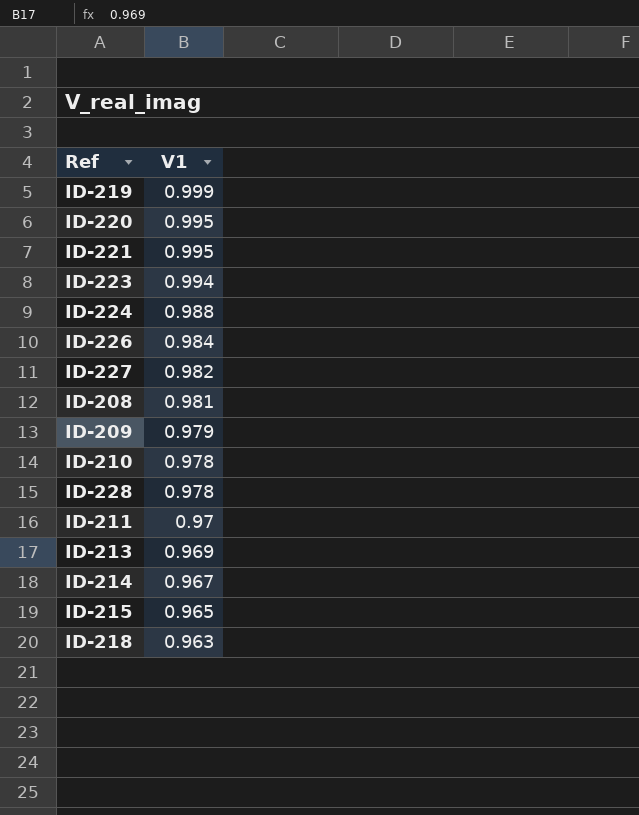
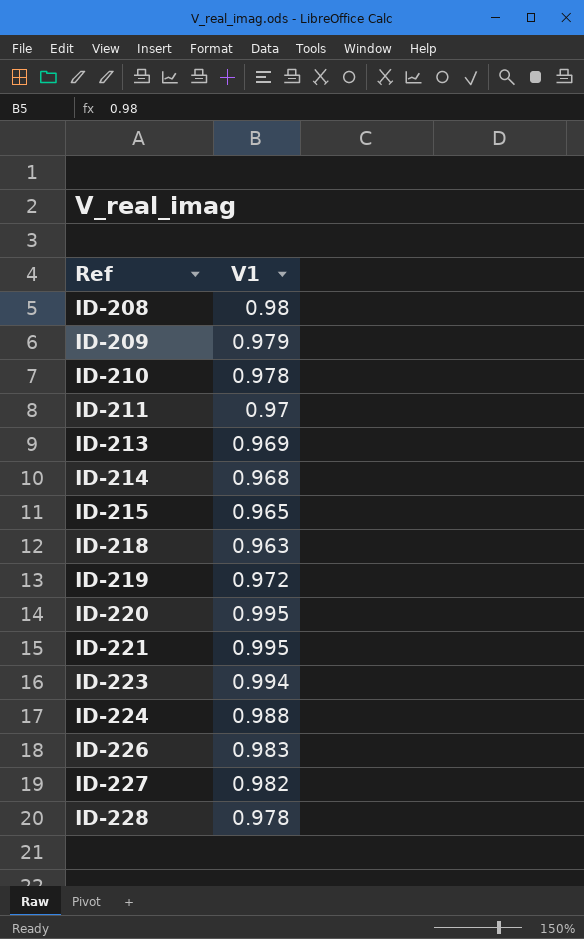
row order: V1 descending -> Ref ascending
ID-208 | V1: 0.981 -> 0.98
ID-214 | V1: 0.967 -> 0.968
ID-219 | V1: 0.999 -> 0.972
ID-226 | V1: 0.984 -> 0.983

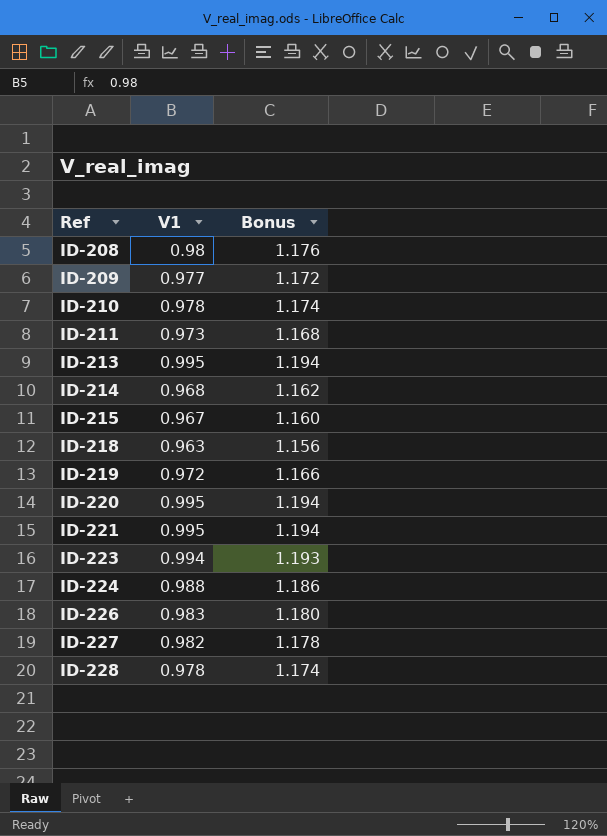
column Bonus | formula: none -> [V1] * 1.2
ID-209 | V1: 0.979 -> 0.977
ID-211 | V1: 0.97 -> 0.973
ID-213 | V1: 0.969 -> 0.995
ID-215 | V1: 0.965 -> 0.967

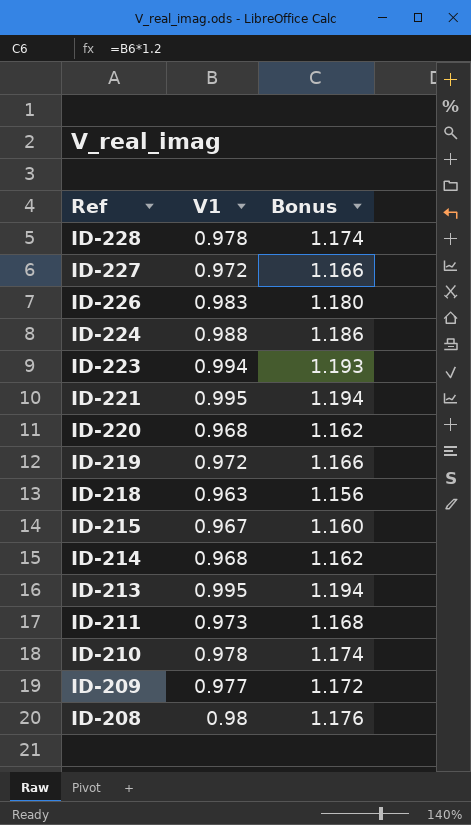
row order: Ref ascending -> Ref descending
ID-227 | V1: 0.982 -> 0.972
ID-227 | Bonus: 1.178 -> 1.166
ID-220 | V1: 0.995 -> 0.968
ID-220 | Bonus: 1.194 -> 1.162

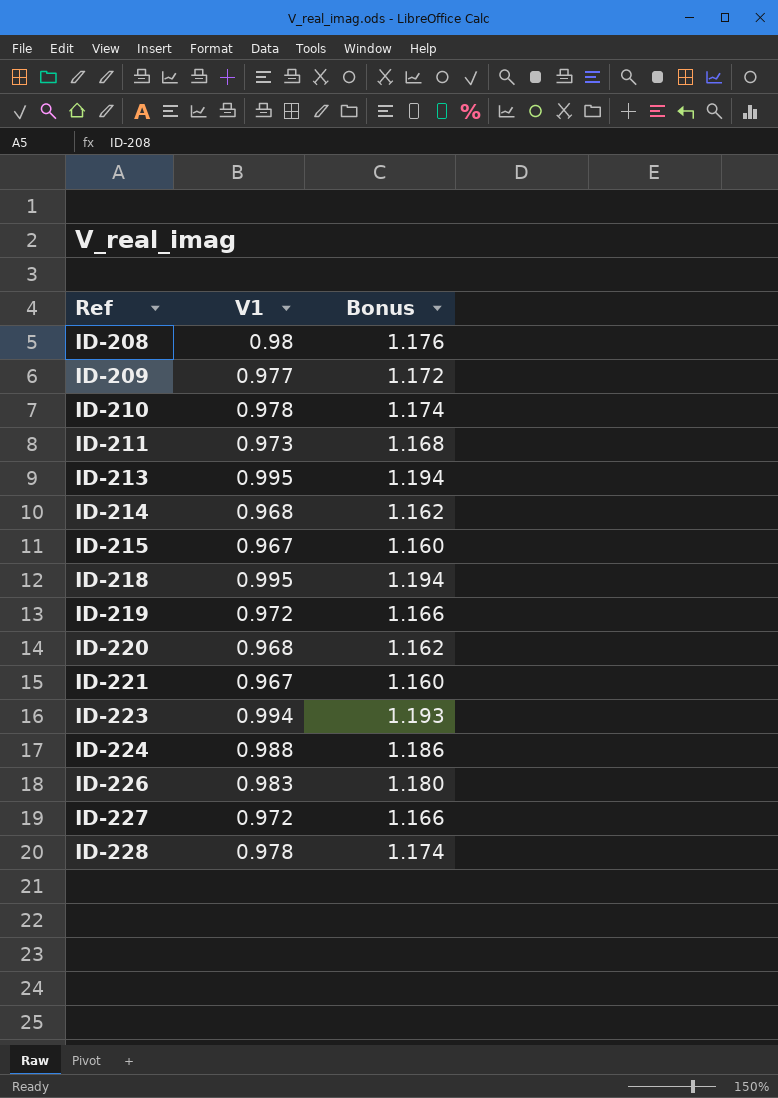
row order: Ref descending -> Ref ascending
ID-218 | V1: 0.963 -> 0.995
ID-218 | Bonus: 1.156 -> 1.194
ID-221 | V1: 0.995 -> 0.967
ID-221 | Bonus: 1.194 -> 1.160

